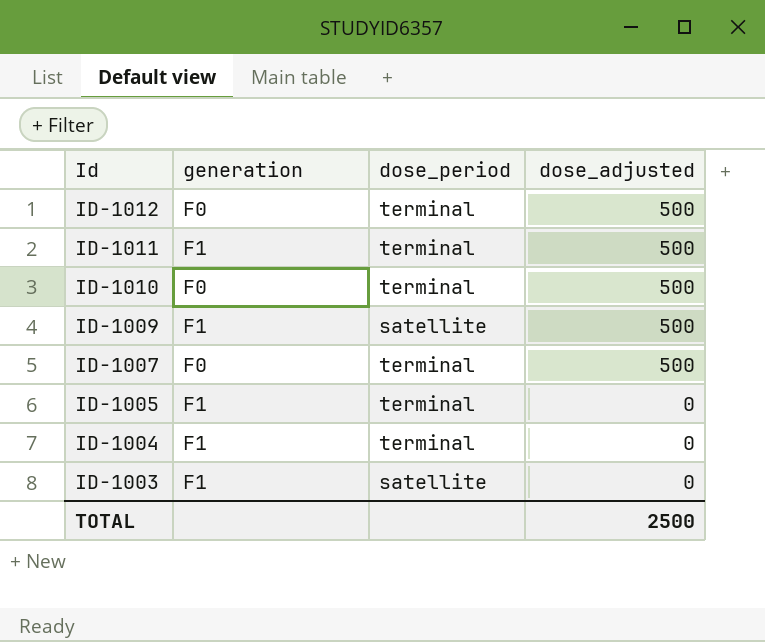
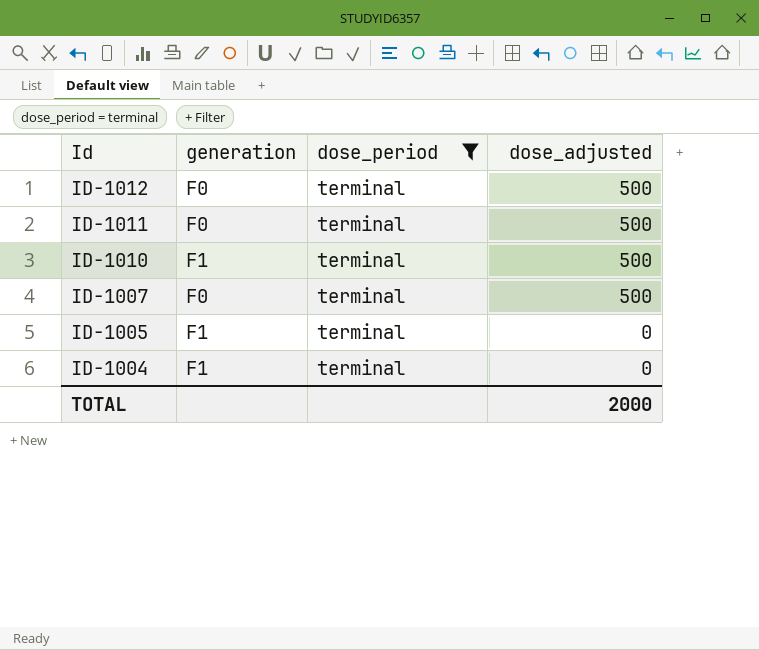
filter: none -> dose_period = terminal
ID-1011 | generation: F1 -> F0
ID-1010 | generation: F0 -> F1
TOTAL | dose_adjusted: 2500 -> 2000

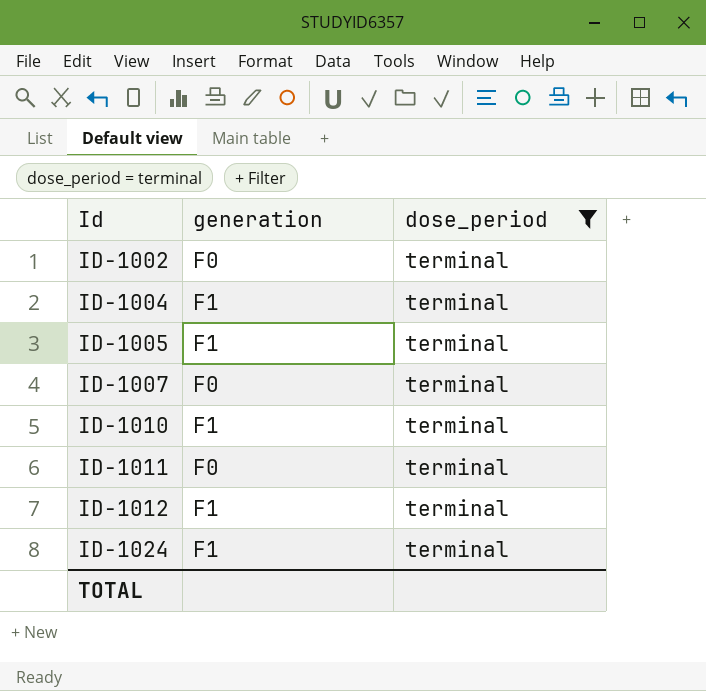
row order: Id descending -> Id ascending
column dose_adjusted | position: 4 -> none
row ID-1002: none -> F0 | terminal
ID-1012 | generation: F0 -> F1
row ID-1024: none -> F1 | terminal

